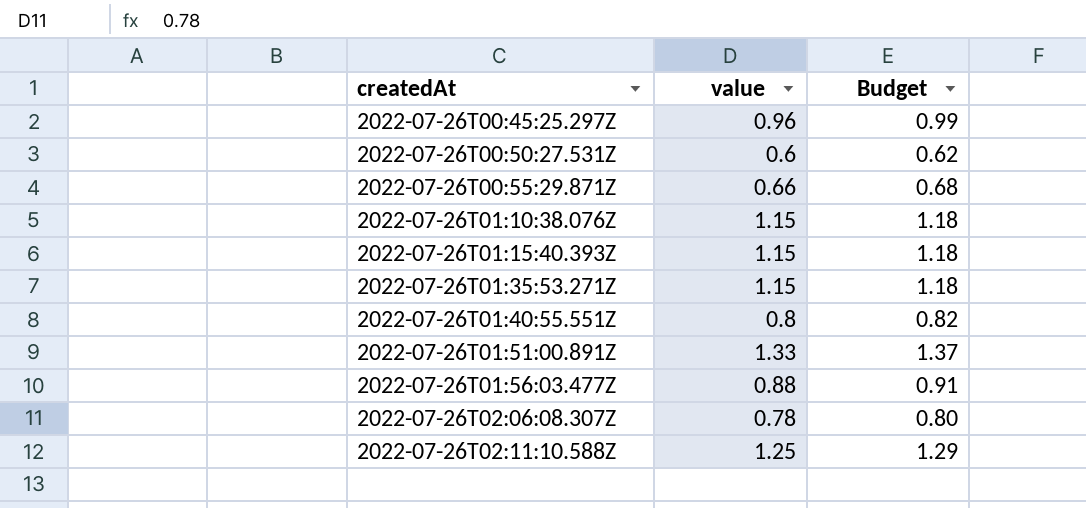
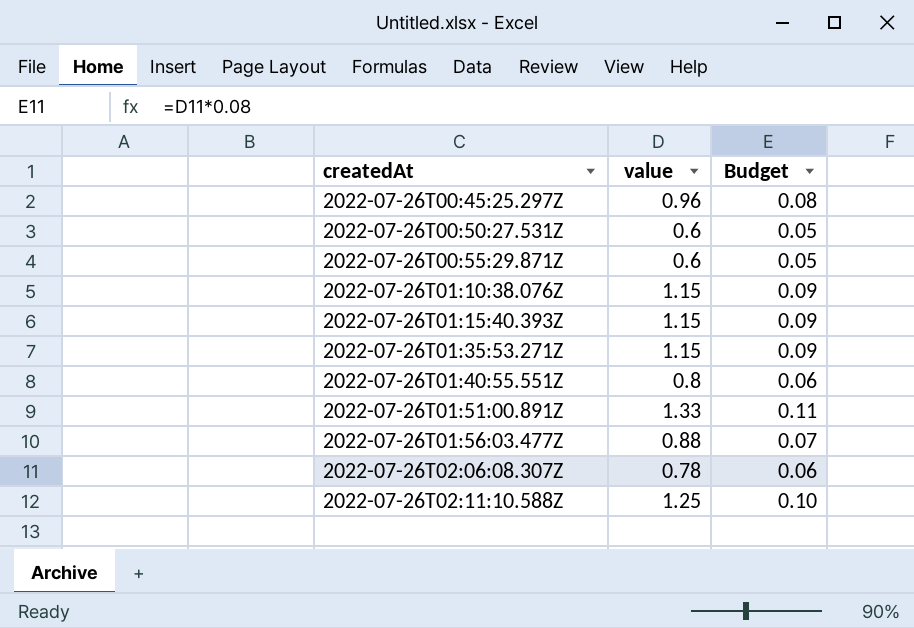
column Budget | formula: [value] * 1.03 -> [value] * 0.08
2022-07-26T00:55:29.871Z | value: 0.66 -> 0.6

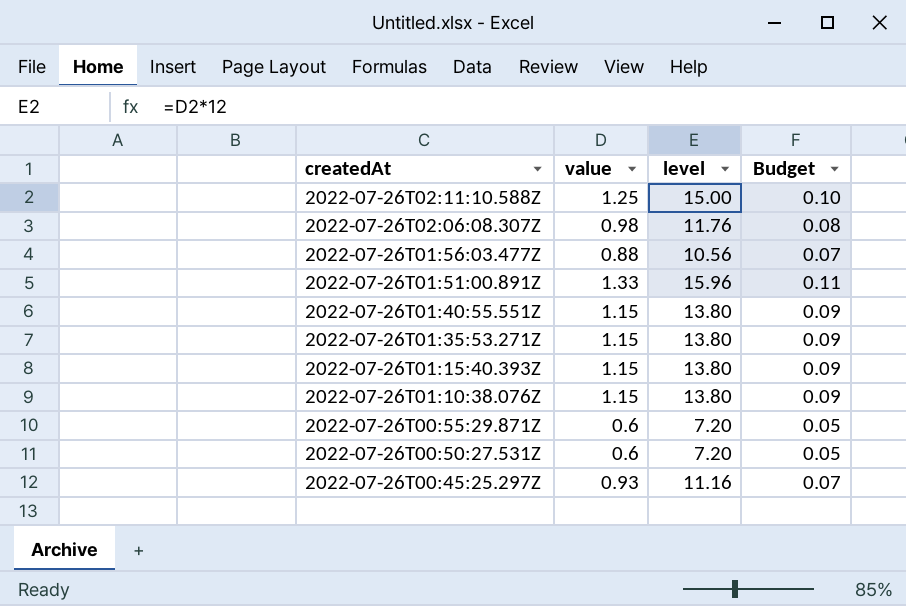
row order: createdAt ascending -> createdAt descending
column level | formula: none -> [value] * 12
2022-07-26T02:06:08.307Z | value: 0.78 -> 0.98
2022-07-26T02:06:08.307Z | Budget: 0.06 -> 0.08
2022-07-26T01:40:55.551Z | value: 0.8 -> 1.15
2022-07-26T01:40:55.551Z | Budget: 0.06 -> 0.09
2022-07-26T00:45:25.297Z | value: 0.96 -> 0.93
2022-07-26T00:45:25.297Z | Budget: 0.08 -> 0.07

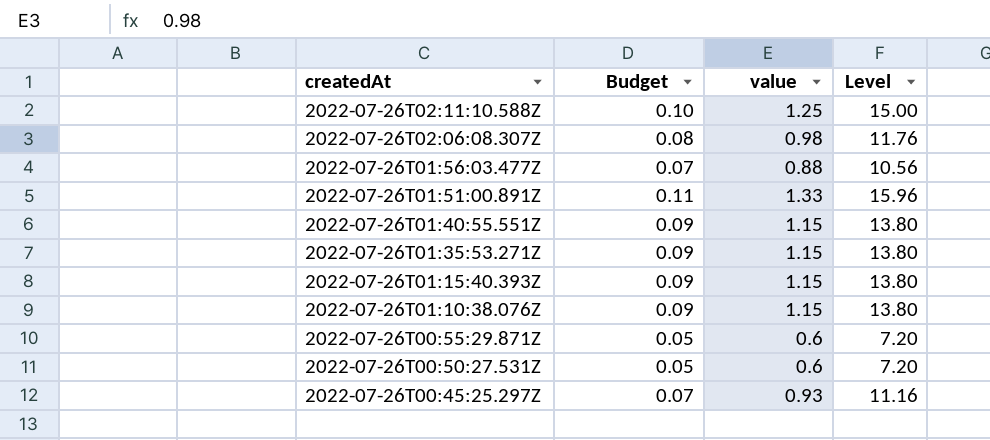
column Budget | position: 4 -> 2
column name: level -> Level

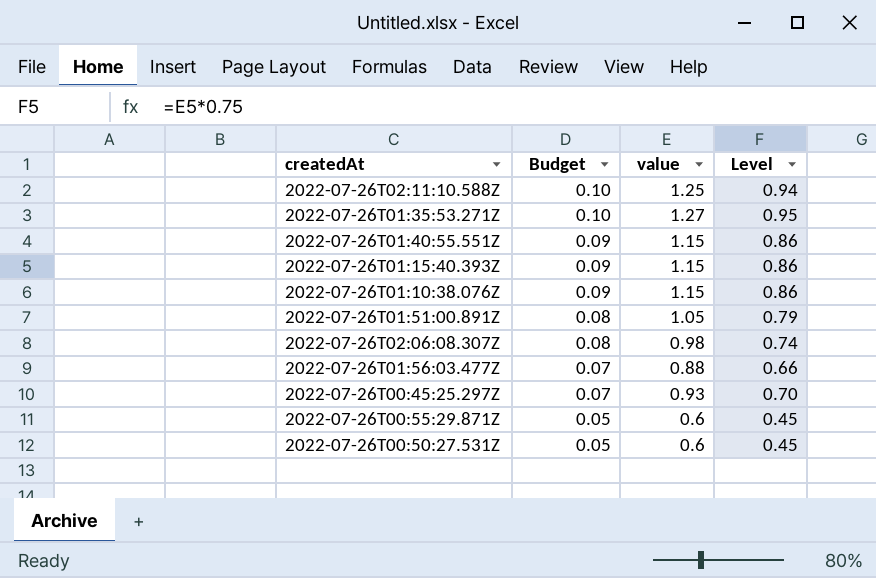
row order: createdAt descending -> Budget descending
column Level | formula: [value] * 12 -> [value] * 0.75
2022-07-26T01:35:53.271Z | Budget: 0.09 -> 0.10
2022-07-26T01:35:53.271Z | value: 1.15 -> 1.27
2022-07-26T01:51:00.891Z | Budget: 0.11 -> 0.08
2022-07-26T01:51:00.891Z | value: 1.33 -> 1.05

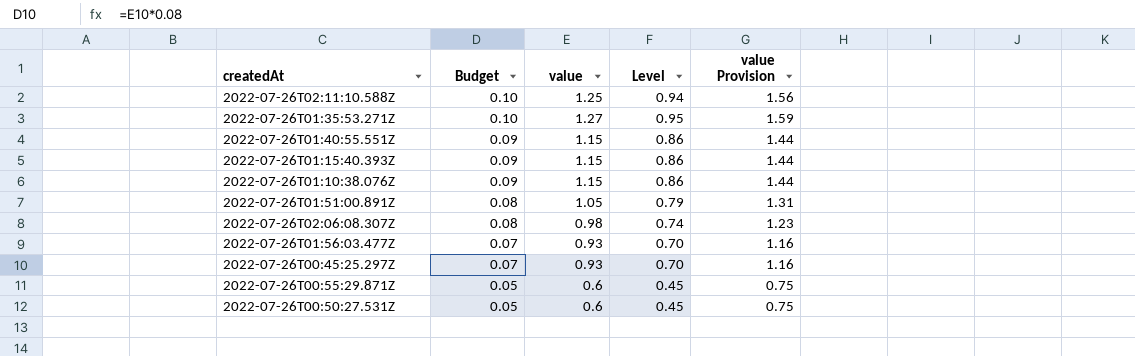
column value Provision | formula: none -> [value] * 1.25
2022-07-26T01:56:03.477Z | value: 0.88 -> 0.93
2022-07-26T01:56:03.477Z | Level: 0.66 -> 0.70

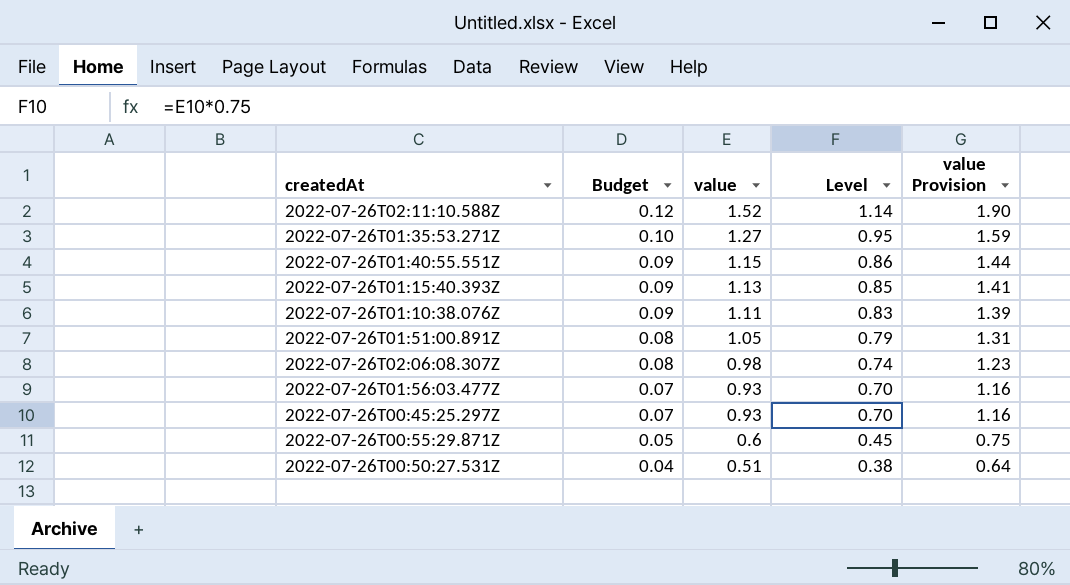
2022-07-26T02:11:10.588Z | Budget: 0.10 -> 0.12
2022-07-26T02:11:10.588Z | value: 1.25 -> 1.52
2022-07-26T02:11:10.588Z | Level: 0.94 -> 1.14
2022-07-26T02:11:10.588Z | value Provision: 1.56 -> 1.90
2022-07-26T01:15:40.393Z | value: 1.15 -> 1.13
2022-07-26T01:15:40.393Z | Level: 0.86 -> 0.85
2022-07-26T01:15:40.393Z | value Provision: 1.44 -> 1.41
2022-07-26T01:10:38.076Z | value: 1.15 -> 1.11
2022-07-26T01:10:38.076Z | Level: 0.86 -> 0.83
2022-07-26T01:10:38.076Z | value Provision: 1.44 -> 1.39
2022-07-26T00:50:27.531Z | Budget: 0.05 -> 0.04
2022-07-26T00:50:27.531Z | value: 0.6 -> 0.51
2022-07-26T00:50:27.531Z | Level: 0.45 -> 0.38
2022-07-26T00:50:27.531Z | value Provision: 0.75 -> 0.64

